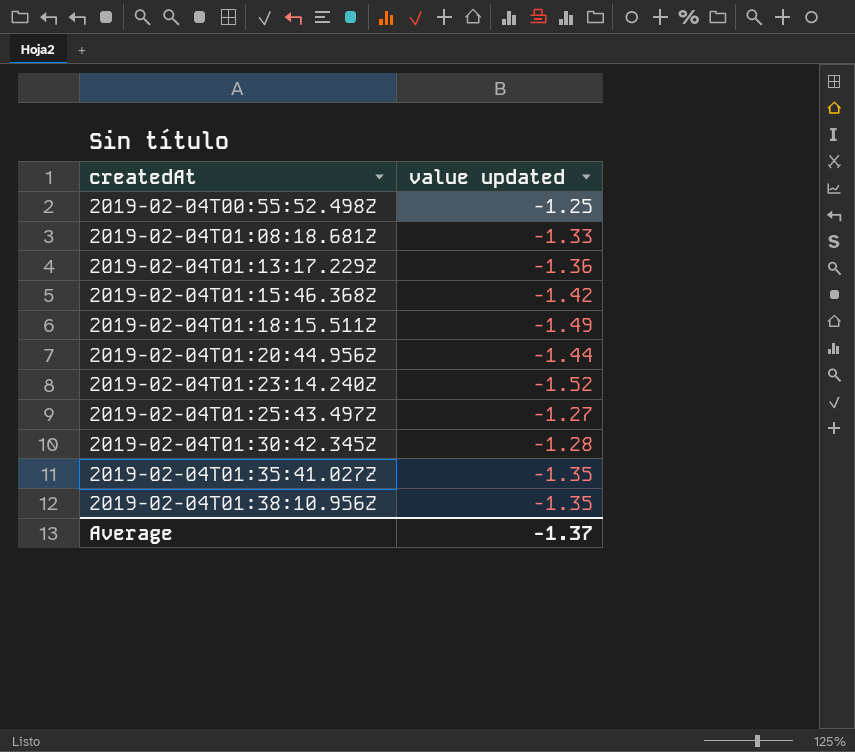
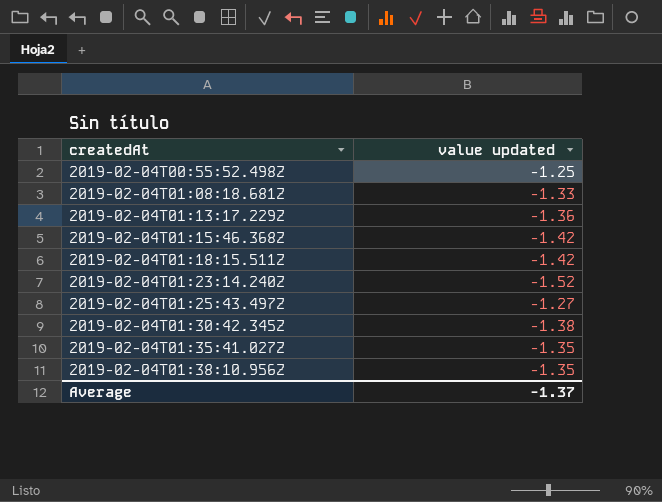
row 2019-02-04T01:20:44.956Z: -1.44 -> none
2019-02-04T01:18:15.511Z | value updated: -1.49 -> -1.42
2019-02-04T01:30:42.345Z | value updated: -1.28 -> -1.38

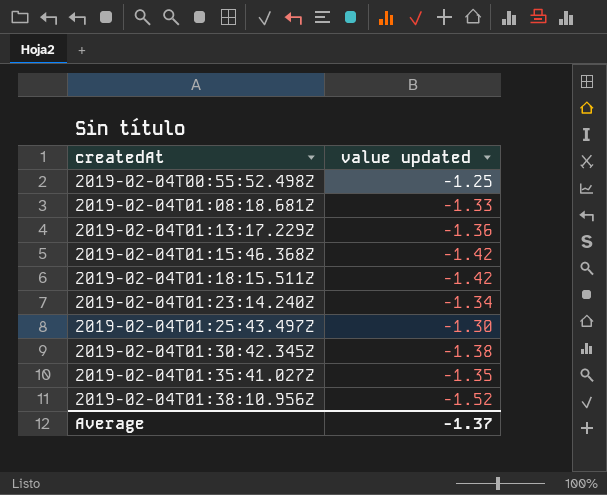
2019-02-04T01:23:14.240Z | value updated: -1.52 -> -1.34
2019-02-04T01:25:43.497Z | value updated: -1.27 -> -1.30
2019-02-04T01:38:10.956Z | value updated: -1.35 -> -1.52

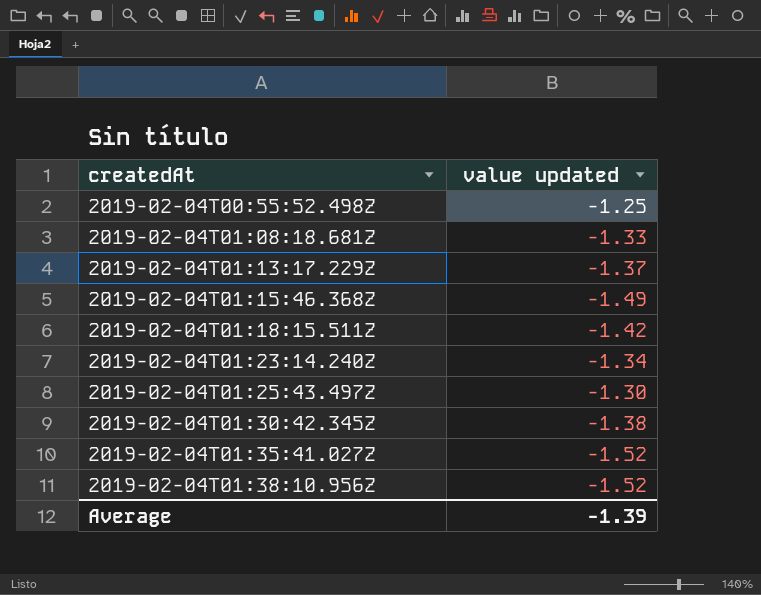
2019-02-04T01:13:17.229Z | value updated: -1.36 -> -1.37
2019-02-04T01:15:46.368Z | value updated: -1.42 -> -1.49
2019-02-04T01:35:41.027Z | value updated: -1.35 -> -1.52
Average | value updated: -1.37 -> -1.39

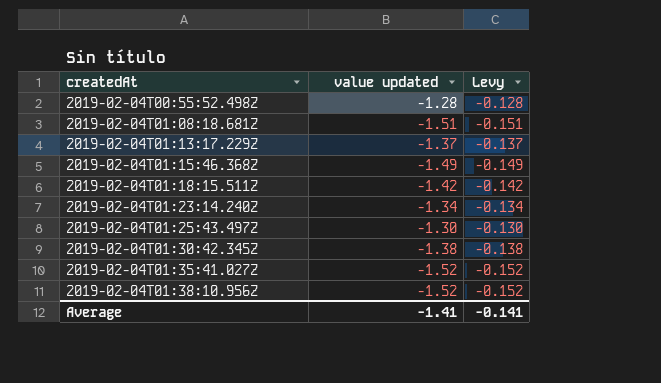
column Levy | formula: none -> [value updated] * 0.1
2019-02-04T00:55:52.498Z | value updated: -1.25 -> -1.28
2019-02-04T01:08:18.681Z | value updated: -1.33 -> -1.51
Average | value updated: -1.39 -> -1.41

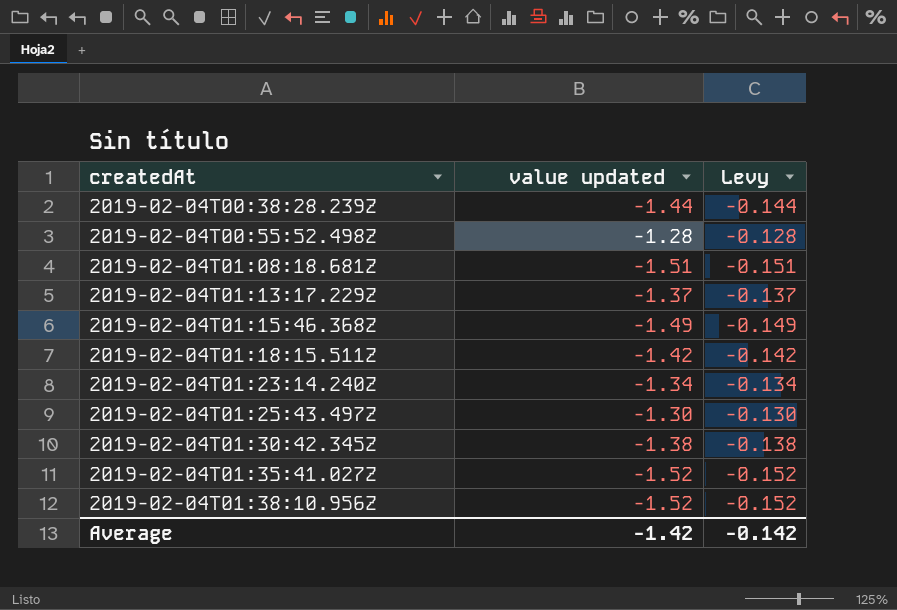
row 2019-02-04T00:38:28.239Z: none -> -1.44 | -0.144
Average | value updated: -1.41 -> -1.42
Average | Levy: -0.141 -> -0.142

